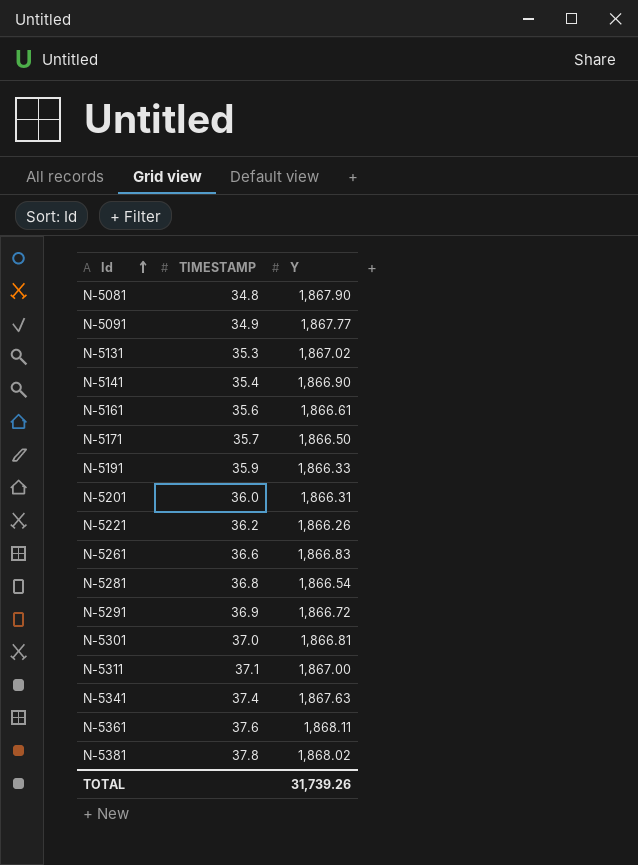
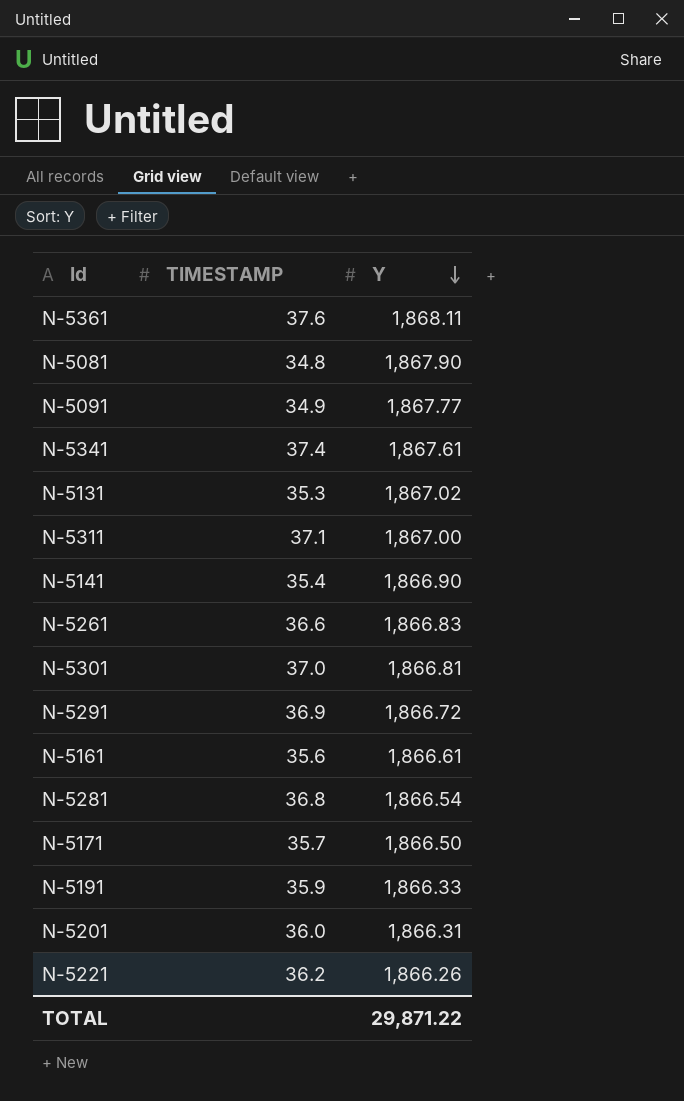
row order: Id ascending -> Y descending
row N-5381: 37.8 | 1,868.02 -> none
N-5341 | Y: 1,867.63 -> 1,867.61
TOTAL | Y: 31,739.26 -> 29,871.22

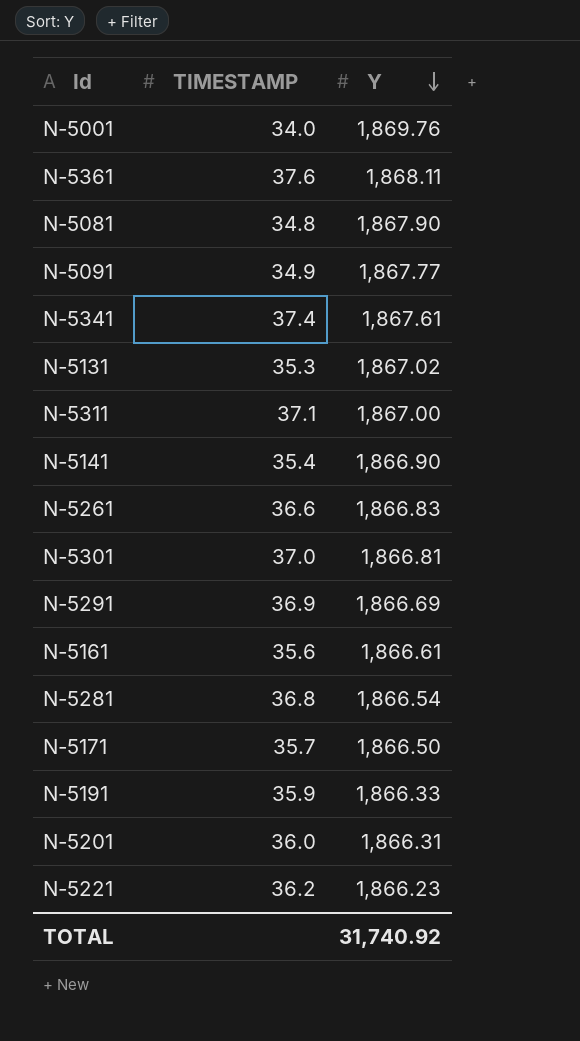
row N-5001: none -> 34.0 | 1,869.76
N-5291 | Y: 1,866.72 -> 1,866.69
N-5221 | Y: 1,866.26 -> 1,866.23
TOTAL | Y: 29,871.22 -> 31,740.92

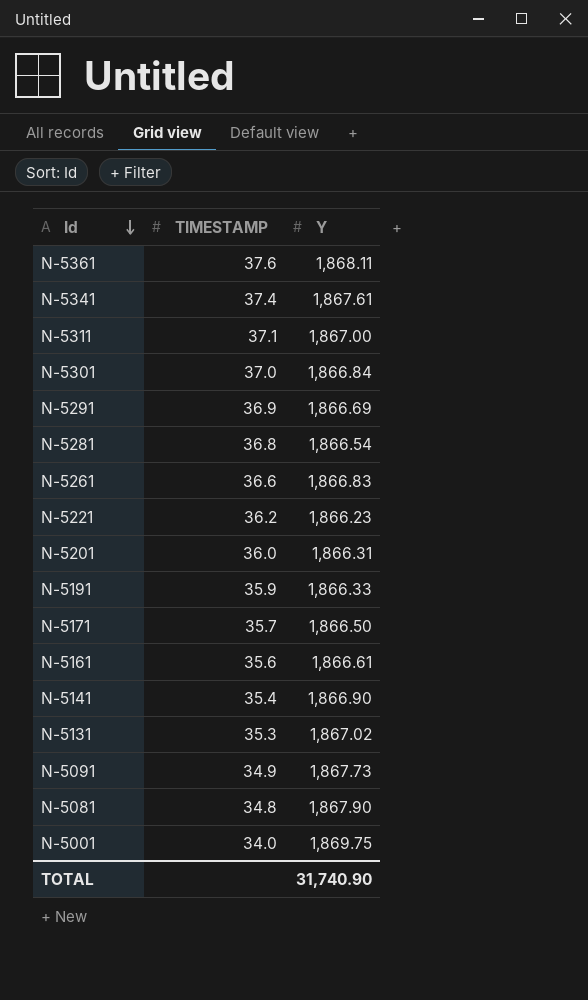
row order: Y descending -> Id descending
N-5301 | Y: 1,866.81 -> 1,866.84
N-5091 | Y: 1,867.77 -> 1,867.73
N-5001 | Y: 1,869.76 -> 1,869.75
TOTAL | Y: 31,740.92 -> 31,740.90

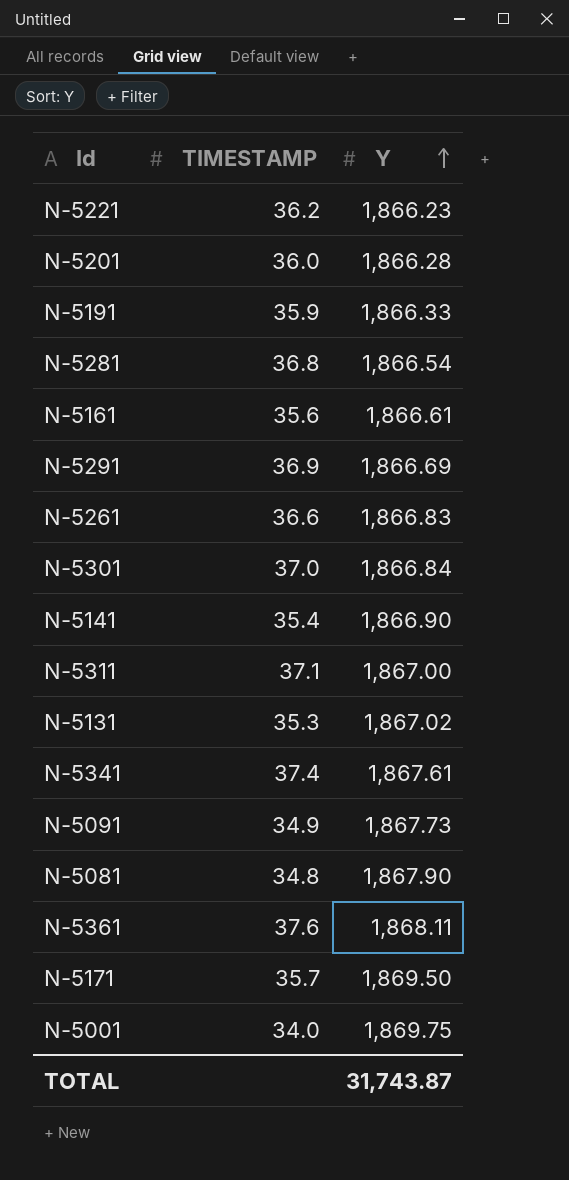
row order: Id descending -> Y ascending
N-5201 | Y: 1,866.31 -> 1,866.28
N-5171 | Y: 1,866.50 -> 1,869.50
TOTAL | Y: 31,740.90 -> 31,743.87

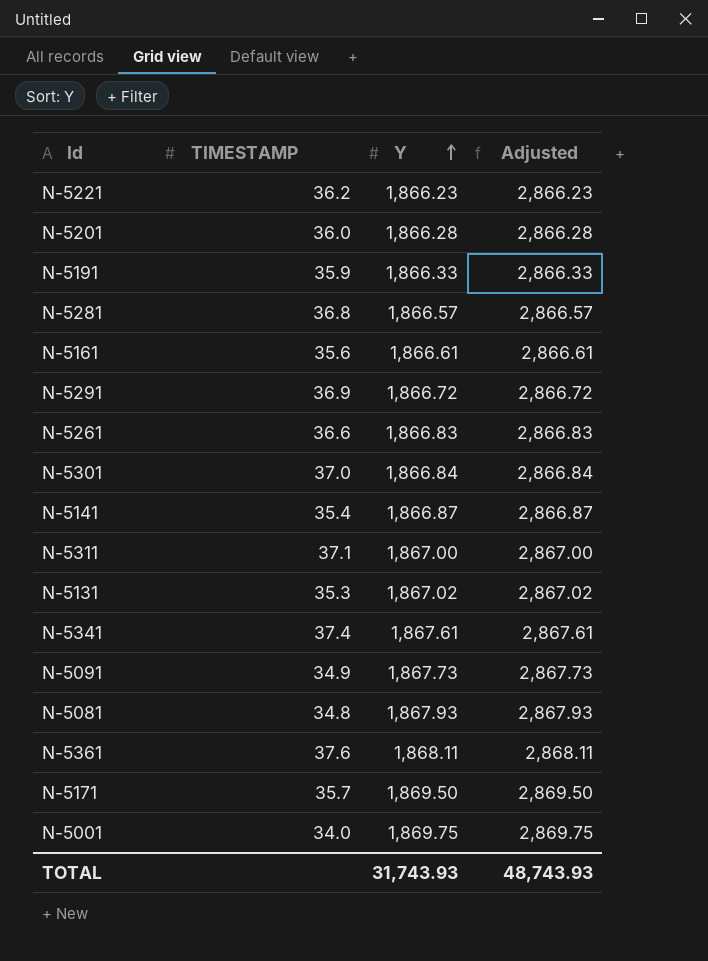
column Adjusted | formula: none -> [Y] + 1000
N-5281 | Y: 1,866.54 -> 1,866.57
N-5291 | Y: 1,866.69 -> 1,866.72
N-5141 | Y: 1,866.90 -> 1,866.87
N-5081 | Y: 1,867.90 -> 1,867.93
TOTAL | Y: 31,743.87 -> 31,743.93

